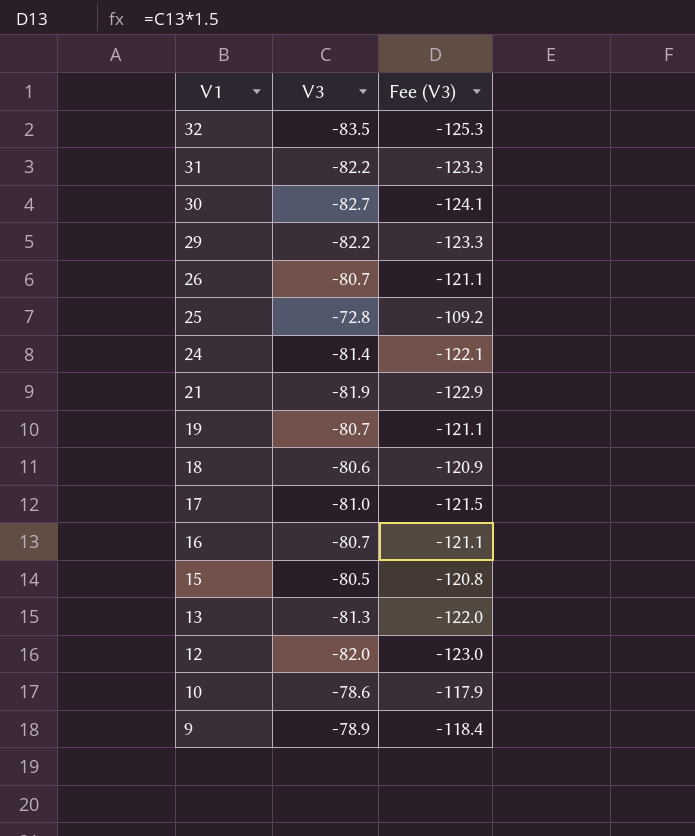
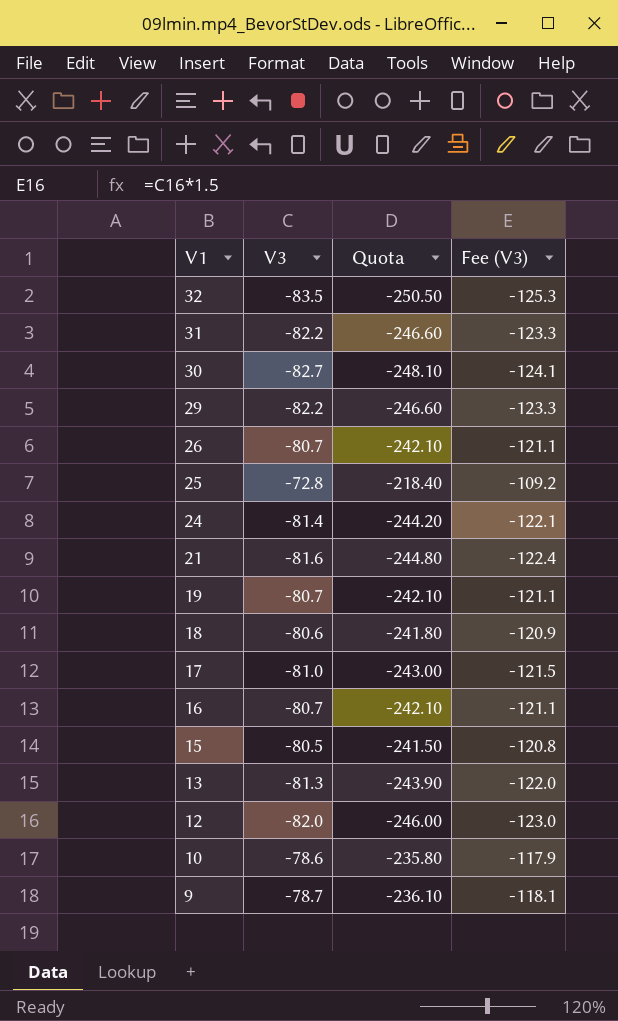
column Quota | formula: none -> [V3] * 3
21 | V3: -81.9 -> -81.6
21 | Fee (V3): -122.9 -> -122.4
9 | V3: -78.9 -> -78.7
9 | Fee (V3): -118.4 -> -118.1

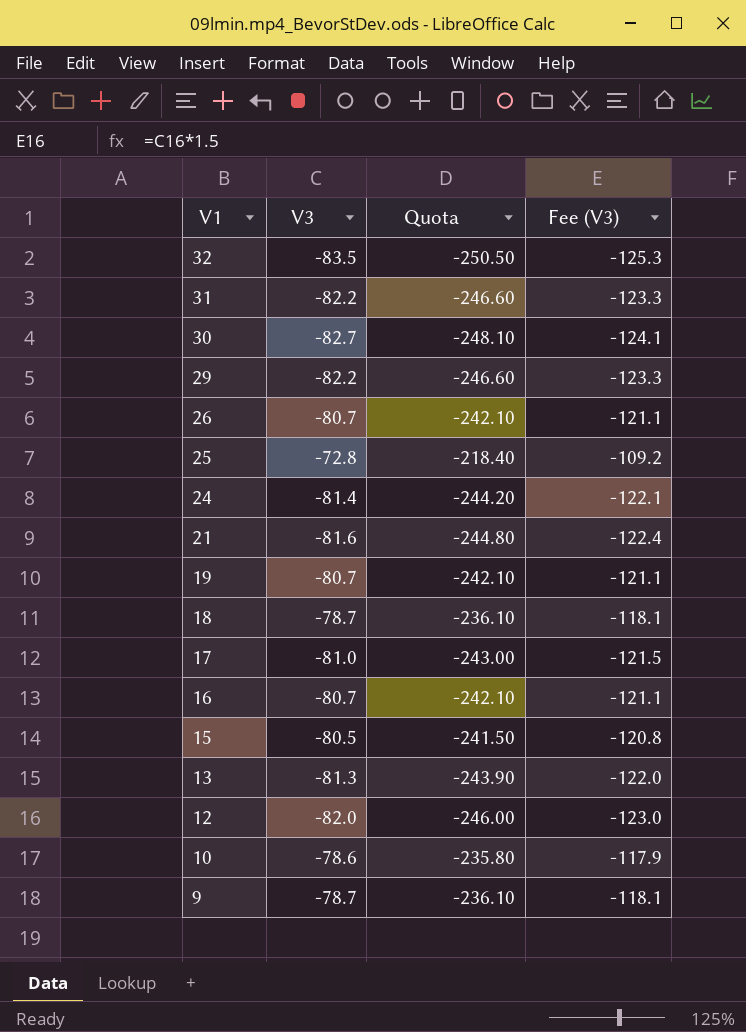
18 | V3: -80.6 -> -78.7
18 | Quota: -241.80 -> -236.10
18 | Fee (V3): -120.9 -> -118.1

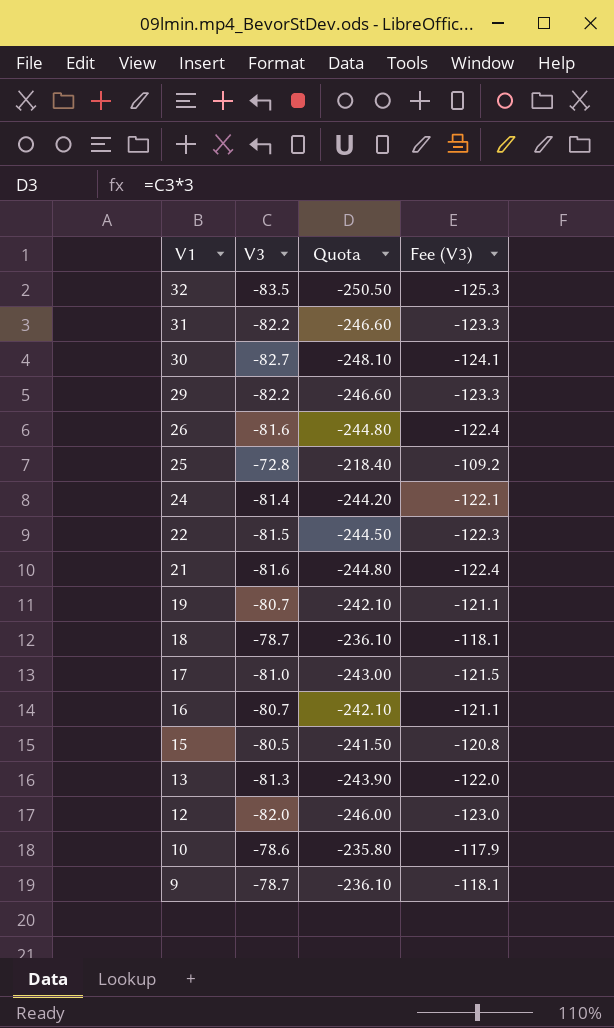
26 | V3: -80.7 -> -81.6
26 | Quota: -242.10 -> -244.80
26 | Fee (V3): -121.1 -> -122.4
row 22: none -> -81.5 | -244.50 | -122.3

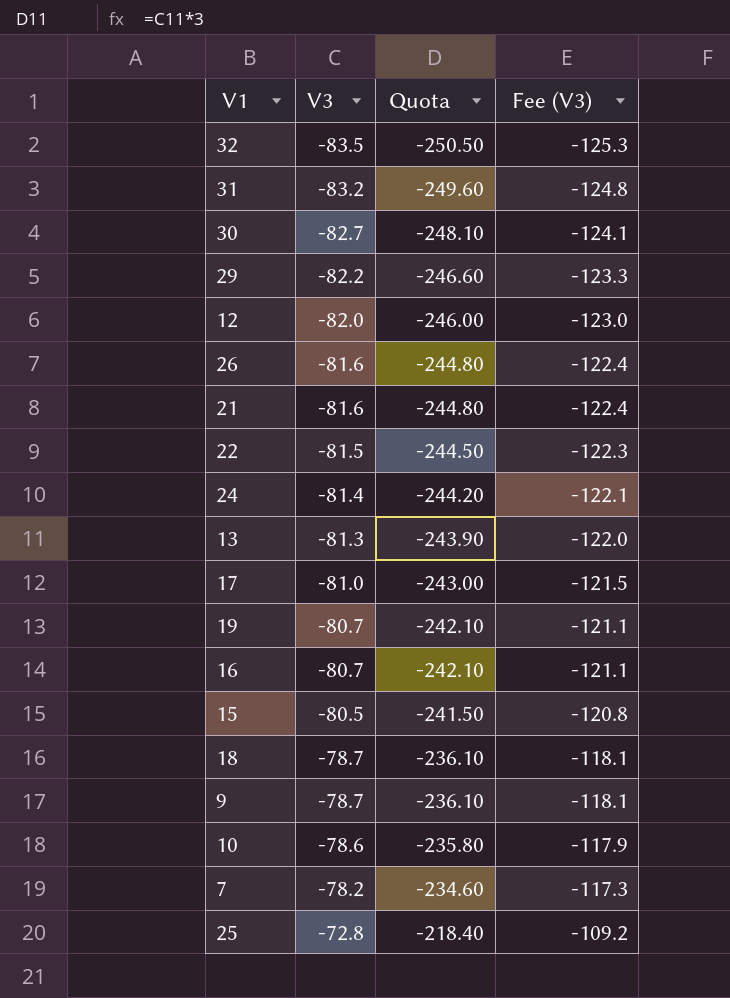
row order: V1 descending -> V3 ascending
31 | V3: -82.2 -> -83.2
31 | Quota: -246.60 -> -249.60
31 | Fee (V3): -123.3 -> -124.8
row 7: none -> -78.2 | -234.60 | -117.3

